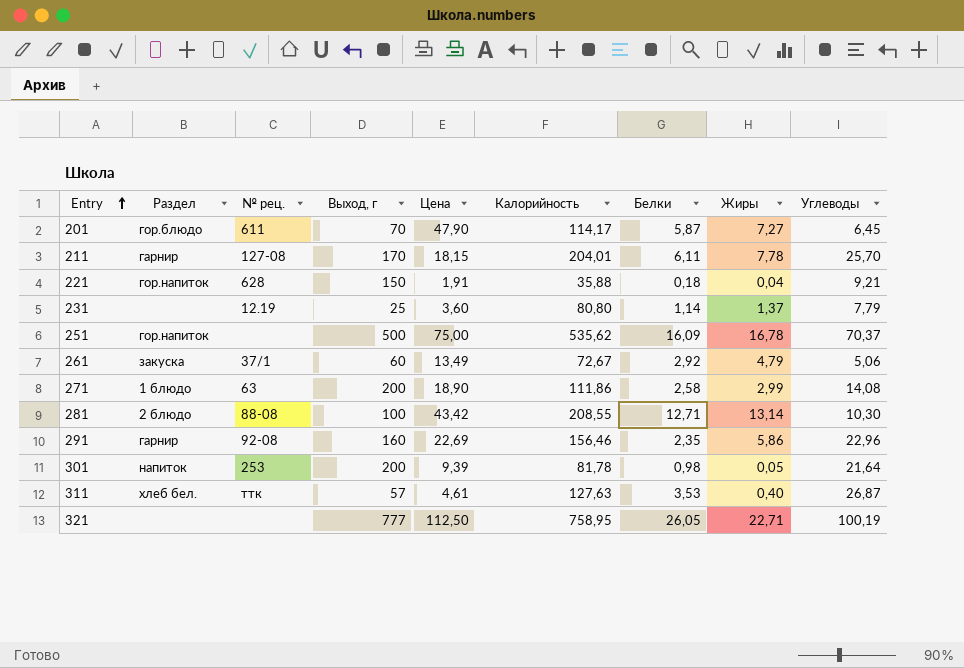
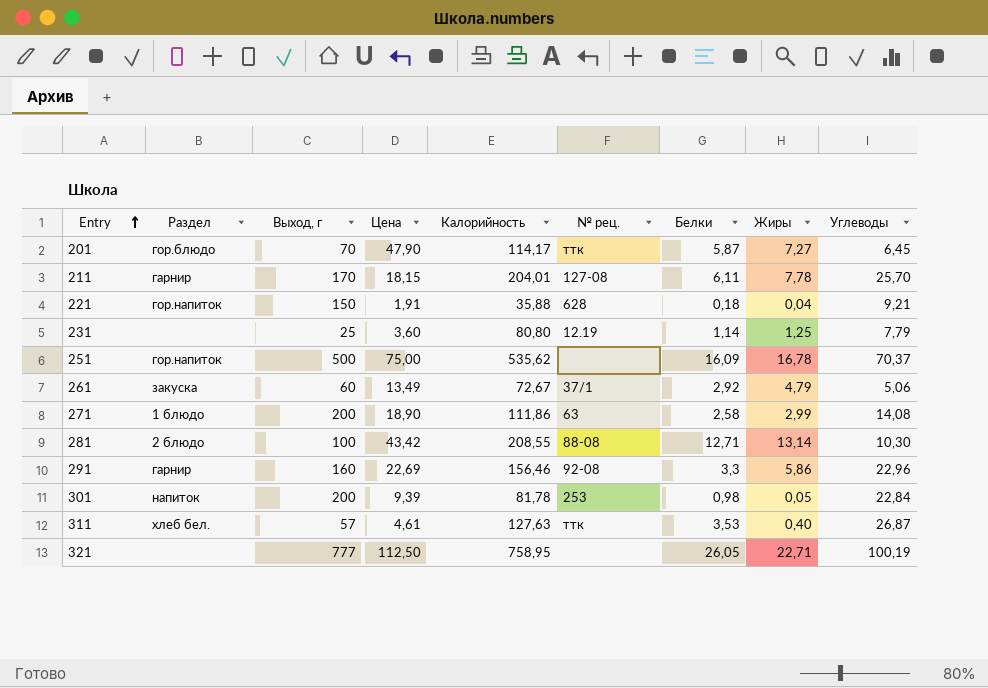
column № рец. | position: 3 -> 6
201 | № рец.: 611 -> ттк
231 | Жиры: 1,37 -> 1,25
291 | Белки: 2,35 -> 3,3
301 | Углеводы: 21,64 -> 22,84

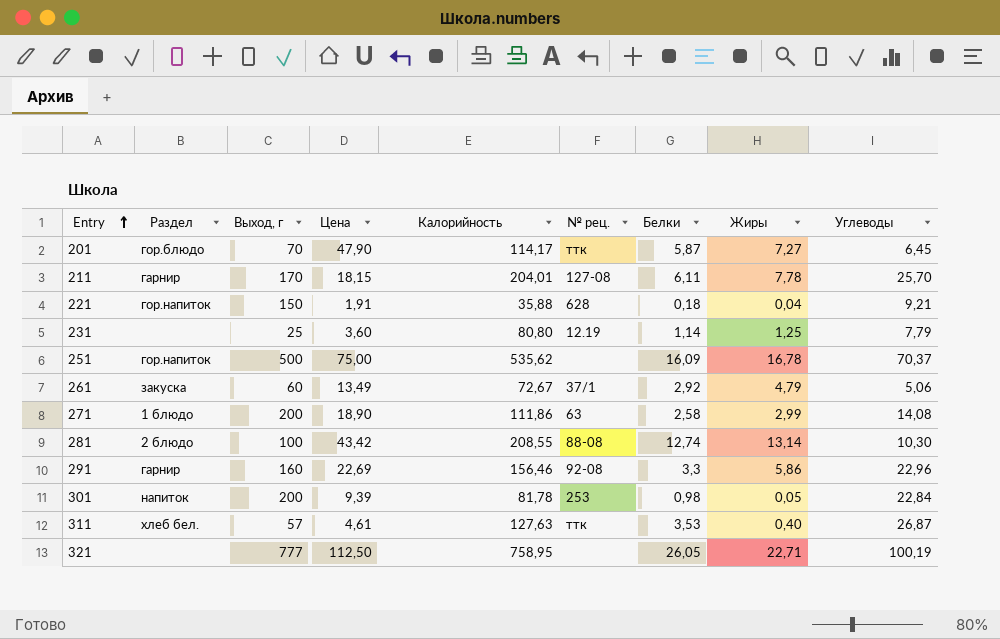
281 | Белки: 12,71 -> 12,74

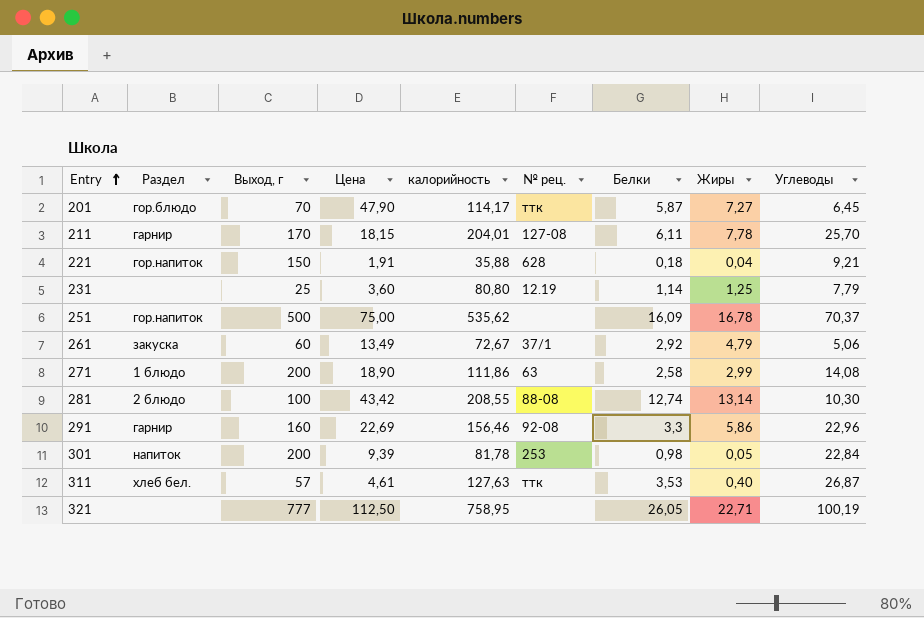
column name: Калорийность -> калорийность

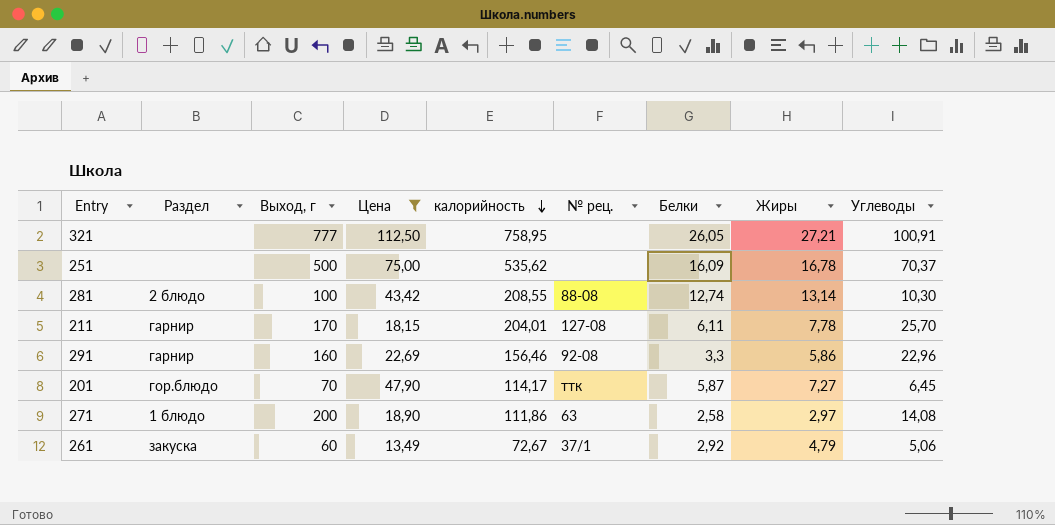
filter: none -> Цена >= 13,49
row order: Entry ascending -> калорийность descending
321 | Жиры: 22,71 -> 27,21
321 | Углеводы: 100,19 -> 100,91
251 | Раздел: гор.напиток -> none
271 | Жиры: 2,99 -> 2,97

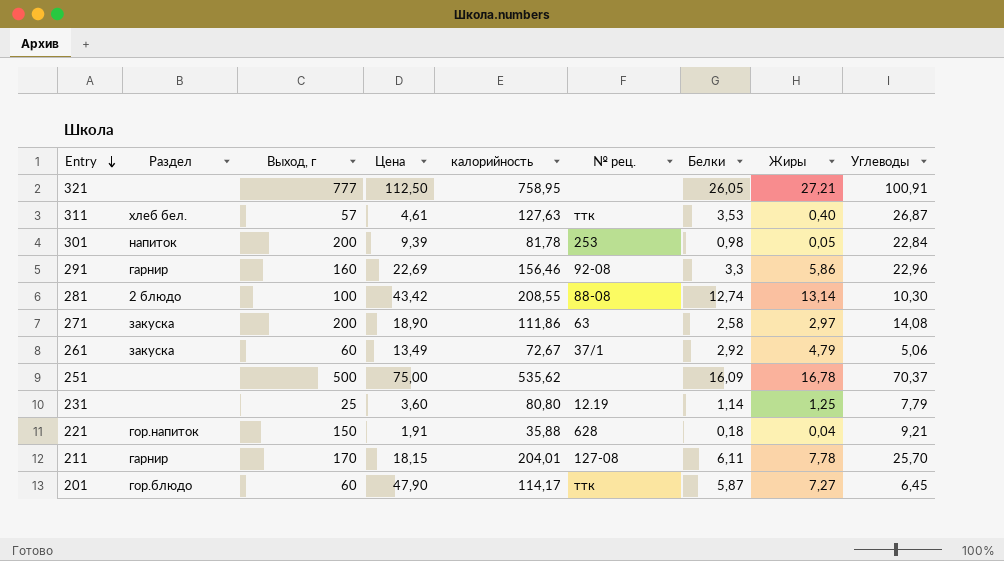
filter: Цена >= 13,49 -> none
row order: калорийность descending -> Entry descending
271 | Раздел: 1 блюдо -> закуска
201 | Выход, г: 70 -> 60

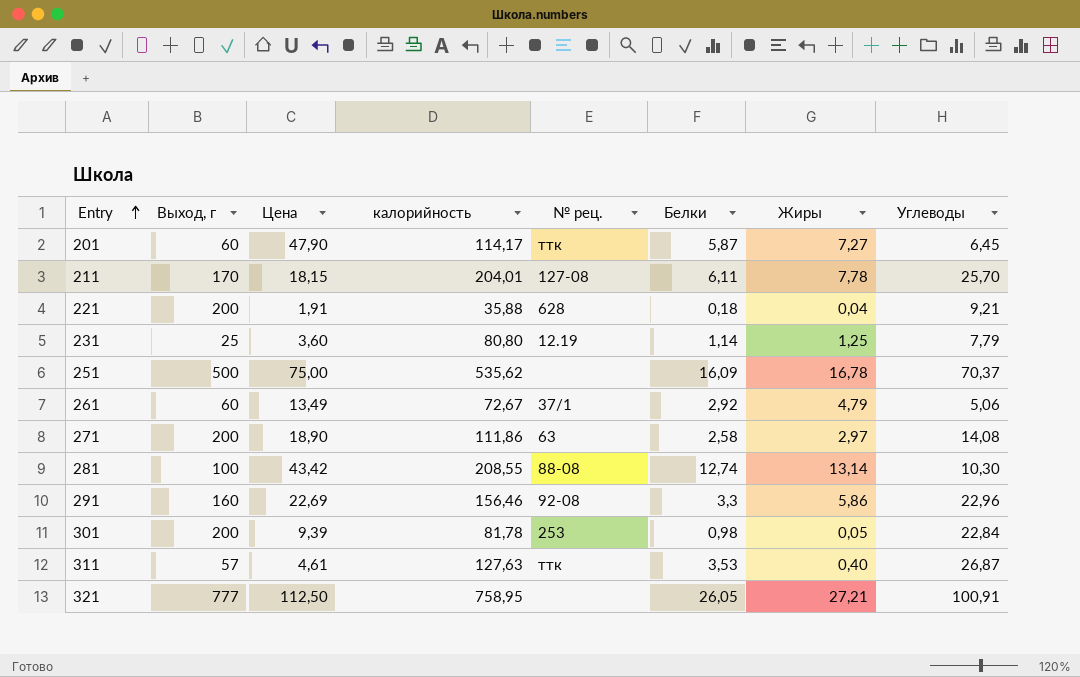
row order: Entry descending -> Entry ascending
column Раздел | position: 2 -> none
221 | Выход, г: 150 -> 200

